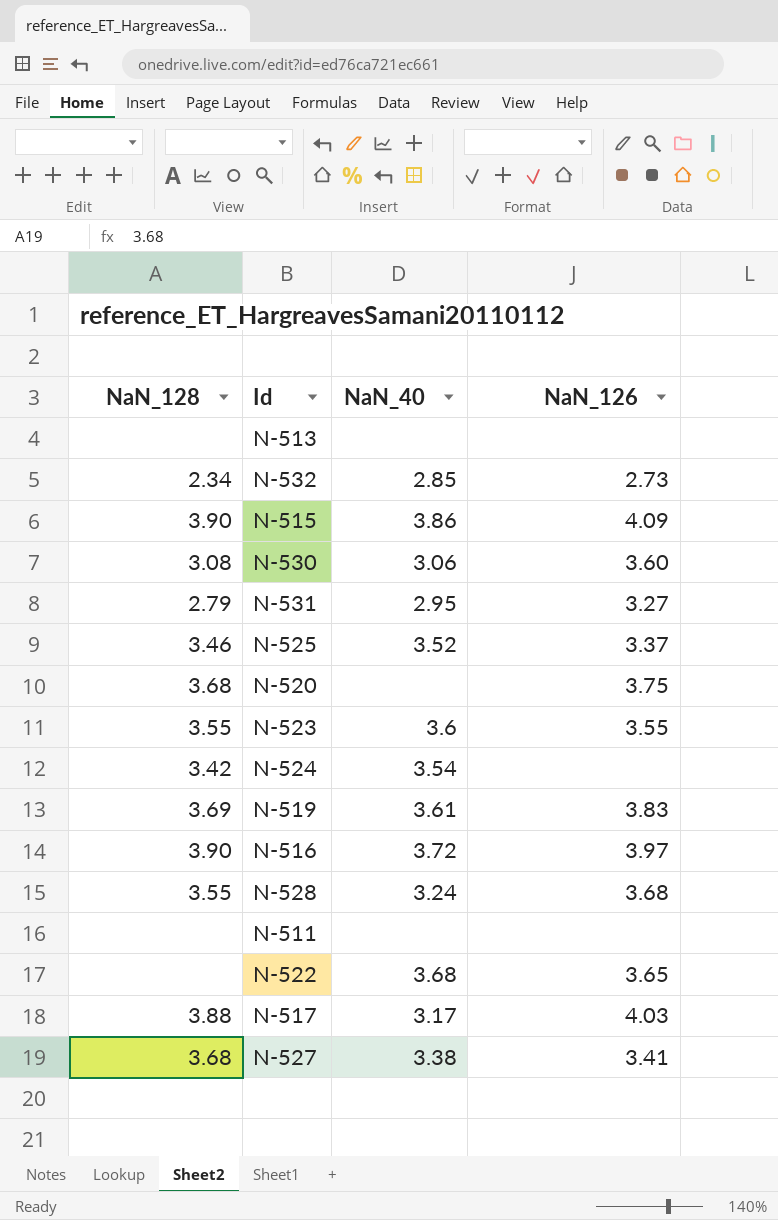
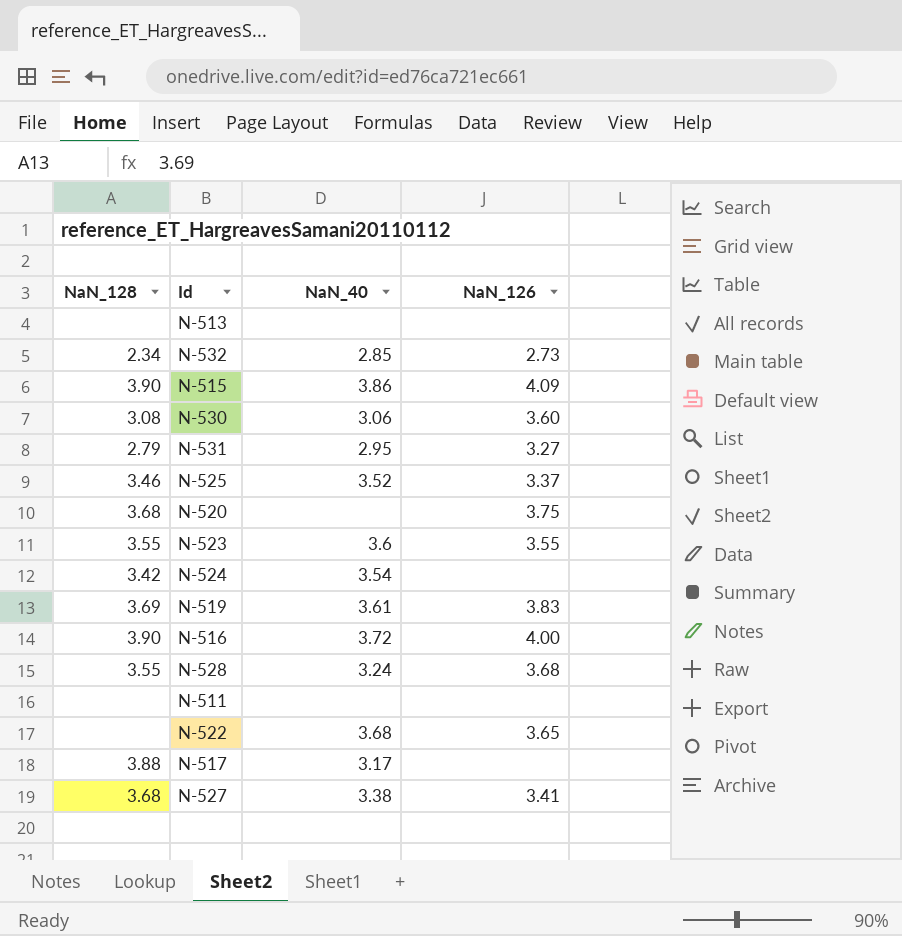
N-516 | NaN_126: 3.97 -> 4.00
N-517 | NaN_126: 4.03 -> none

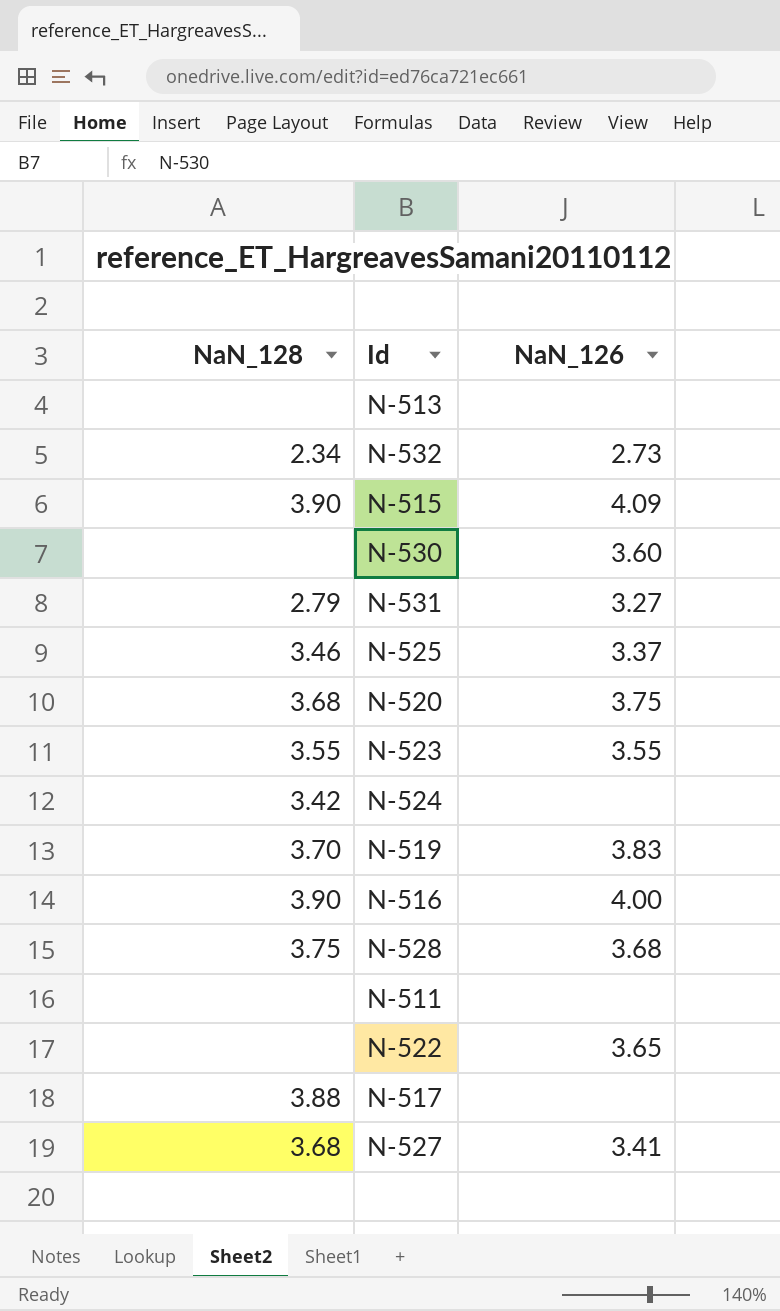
column NaN_40 | position: 3 -> none
N-530 | NaN_128: 3.08 -> none
N-519 | NaN_128: 3.69 -> 3.70
N-528 | NaN_128: 3.55 -> 3.75

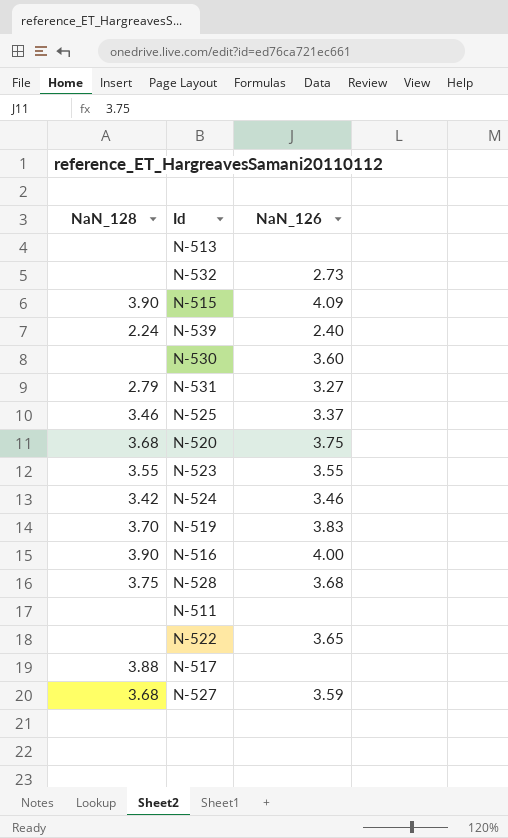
N-532 | NaN_128: 2.34 -> none
row N-539: none -> 2.24 | 2.40
N-524 | NaN_126: none -> 3.46
N-527 | NaN_126: 3.41 -> 3.59

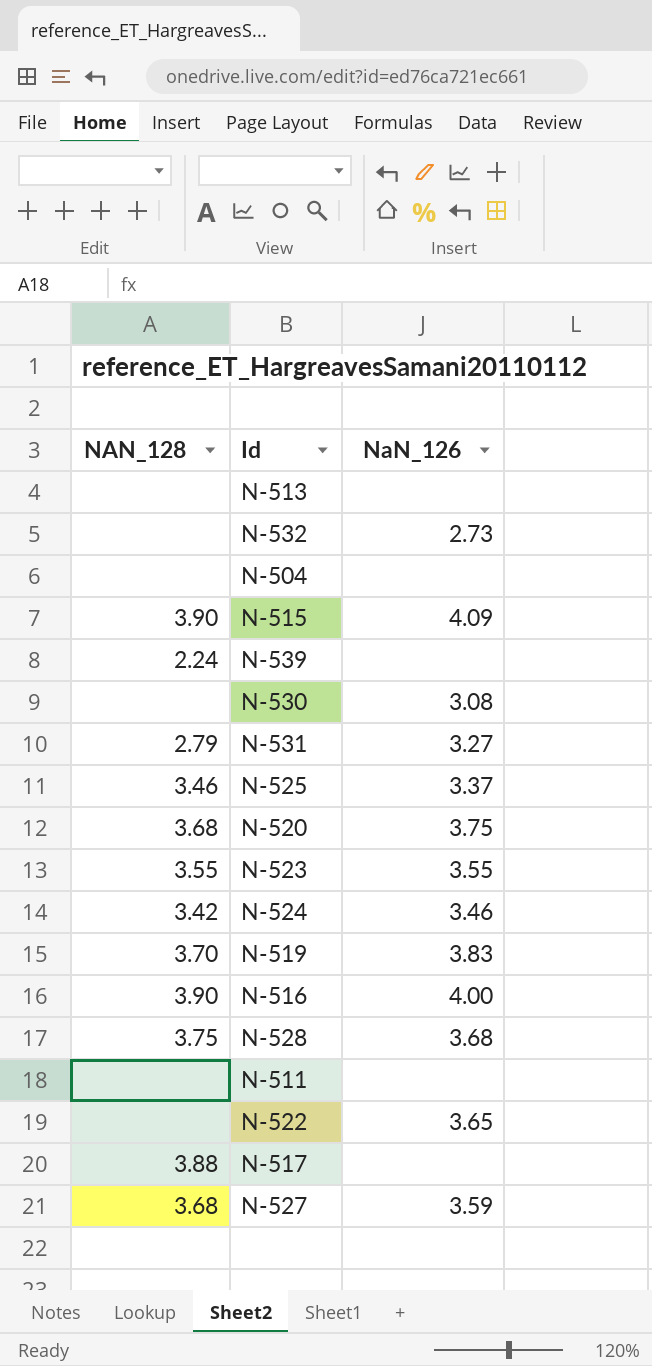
column name: NaN_128 -> NAN_128
row N-504: none -> none | none
N-539 | NaN_126: 2.40 -> none
N-530 | NaN_126: 3.60 -> 3.08

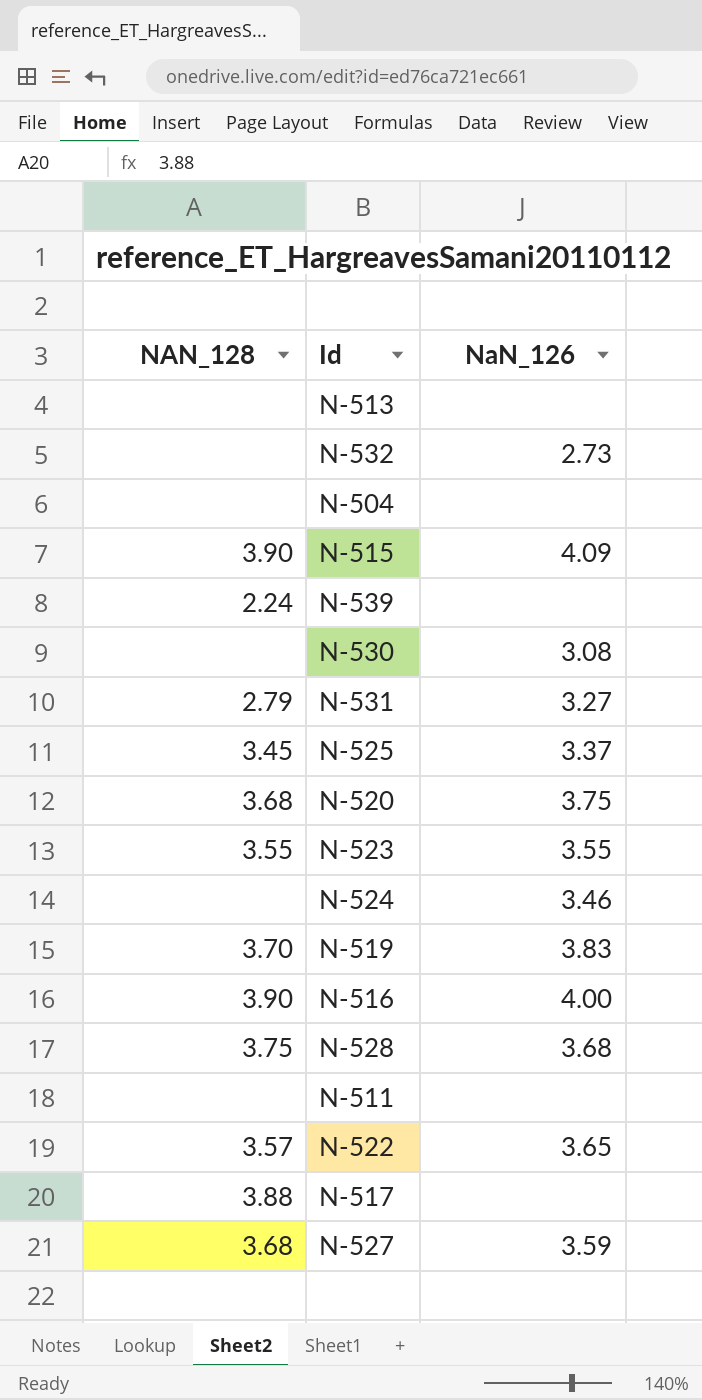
N-525 | NAN_128: 3.46 -> 3.45
N-524 | NAN_128: 3.42 -> none
N-522 | NAN_128: none -> 3.57

